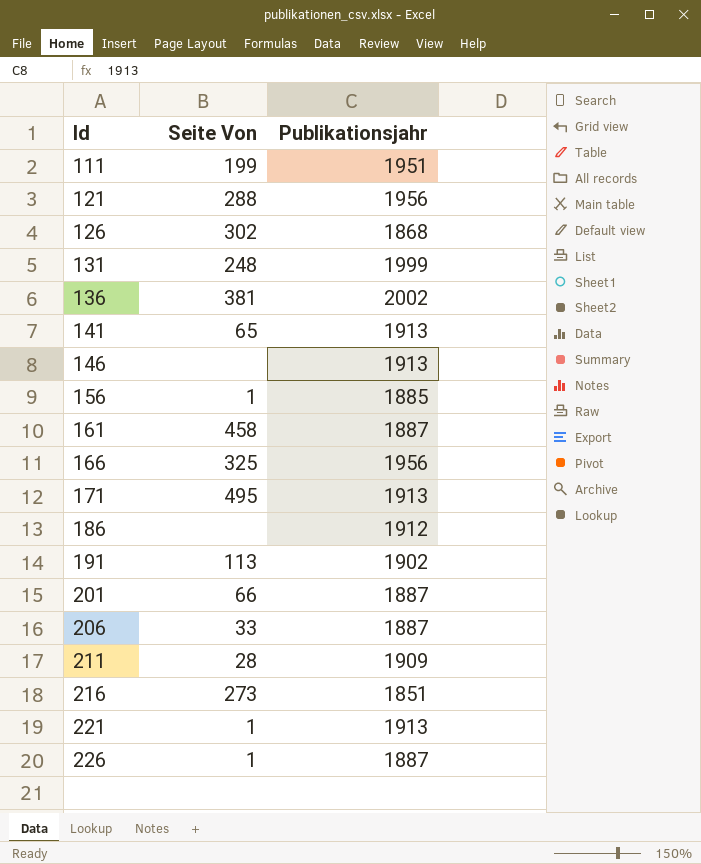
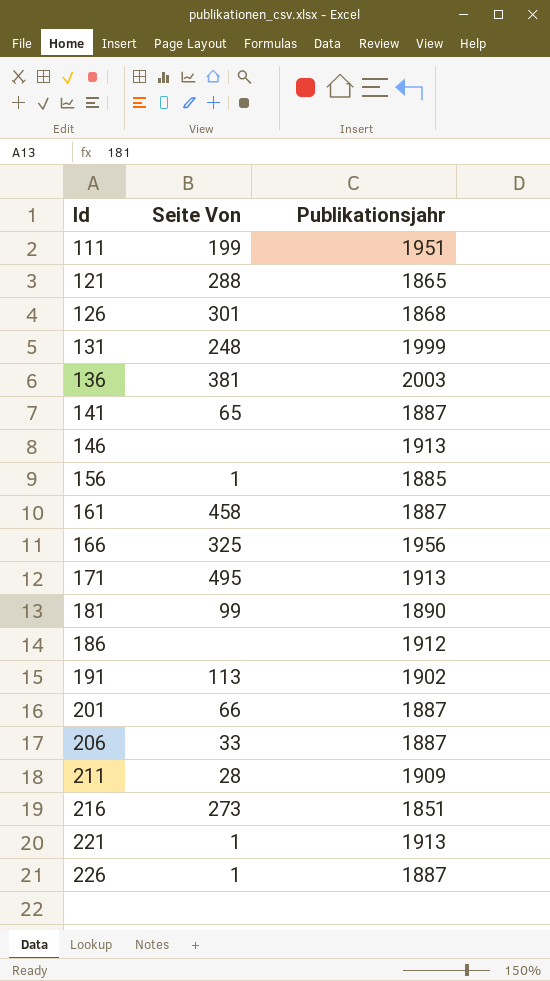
121 | Publikationsjahr: 1956 -> 1865
126 | Seite Von: 302 -> 301
136 | Publikationsjahr: 2002 -> 2003
141 | Publikationsjahr: 1913 -> 1887
row 181: none -> 99 | 1890

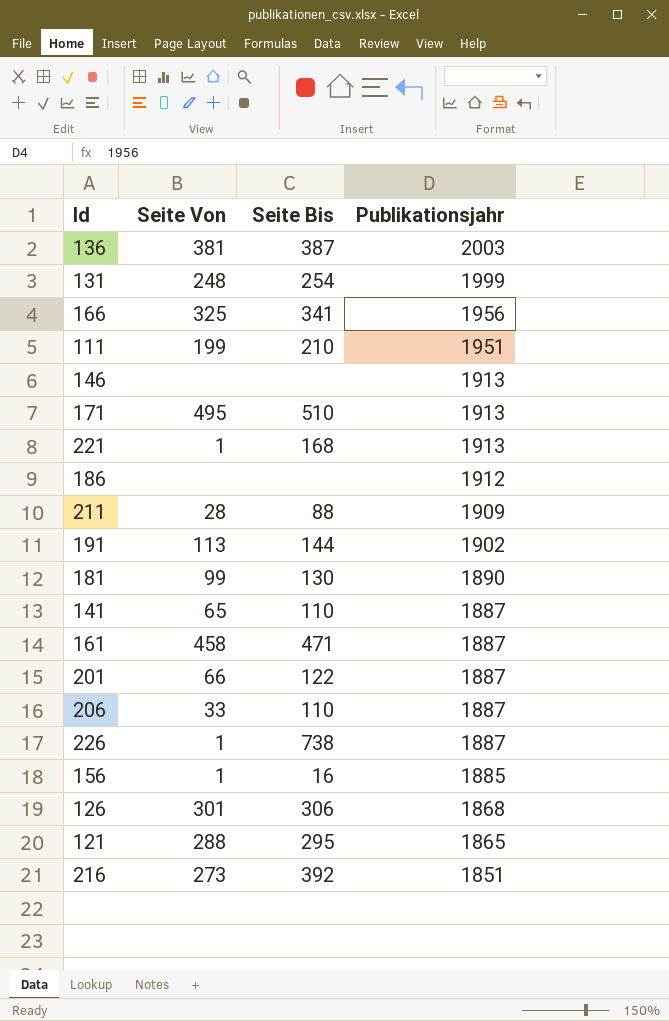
row order: Id ascending -> Publikationsjahr descending
column Seite Bis | position: none -> 3

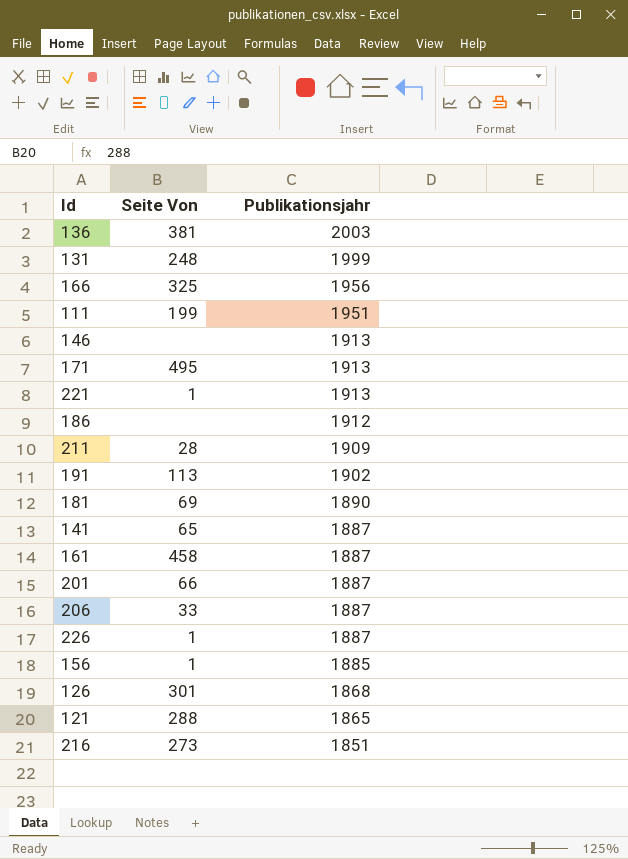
column Seite Bis | position: 3 -> none
181 | Seite Von: 99 -> 69

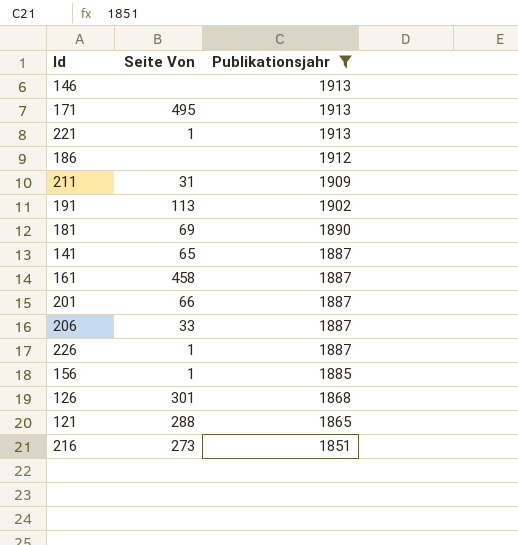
filter: none -> Publikationsjahr <= 1913
211 | Seite Von: 28 -> 31

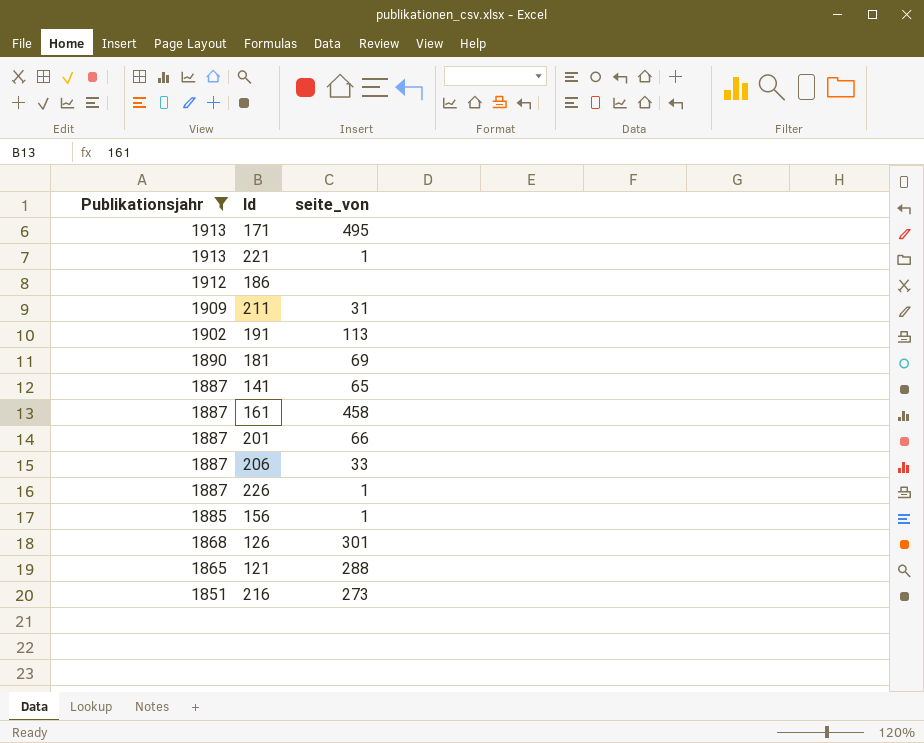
column Publikationsjahr | position: 3 -> 1
column name: Seite Von -> seite_von
row 146: none | 1913 -> none

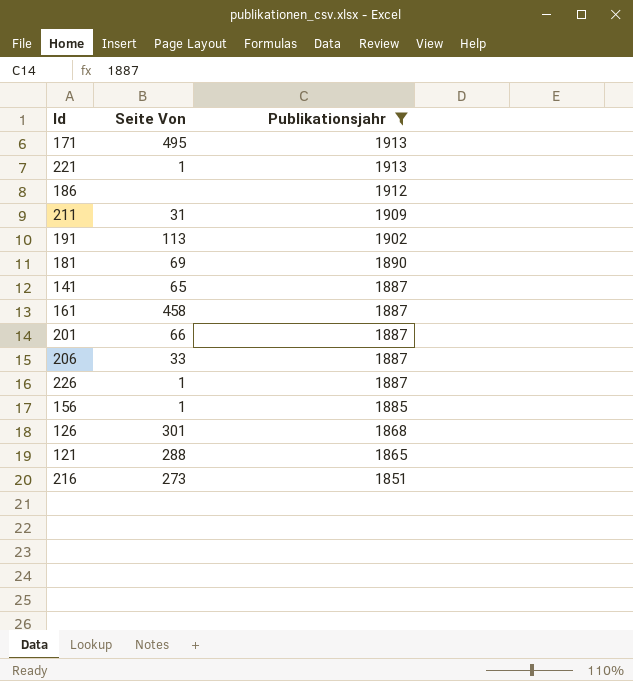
column name: seite_von -> Seite Von
column Publikationsjahr | position: 1 -> 3

